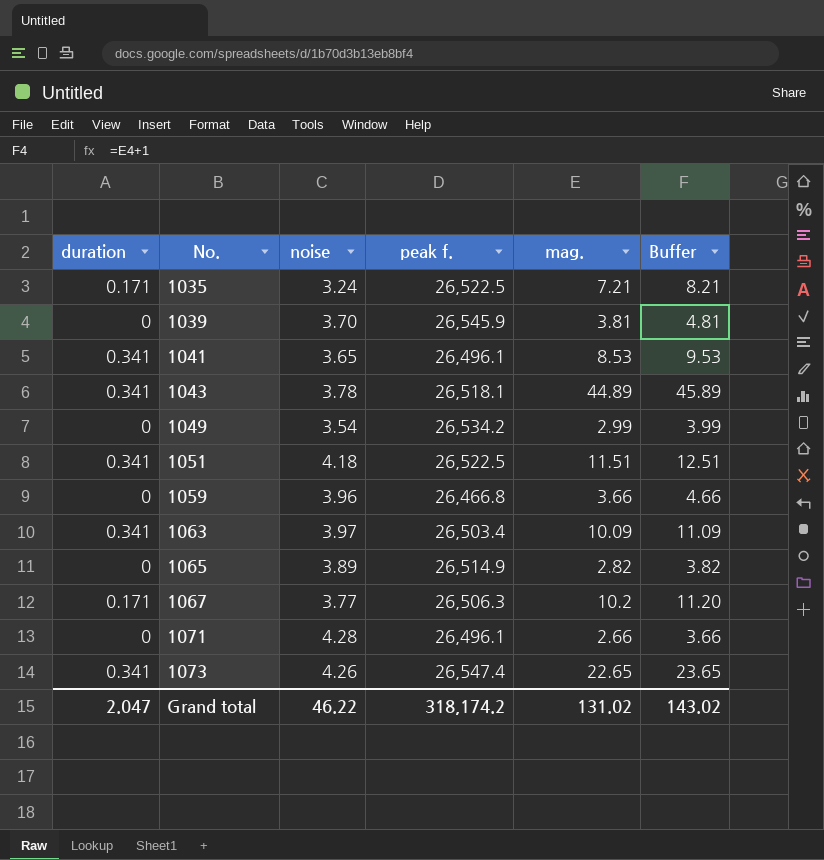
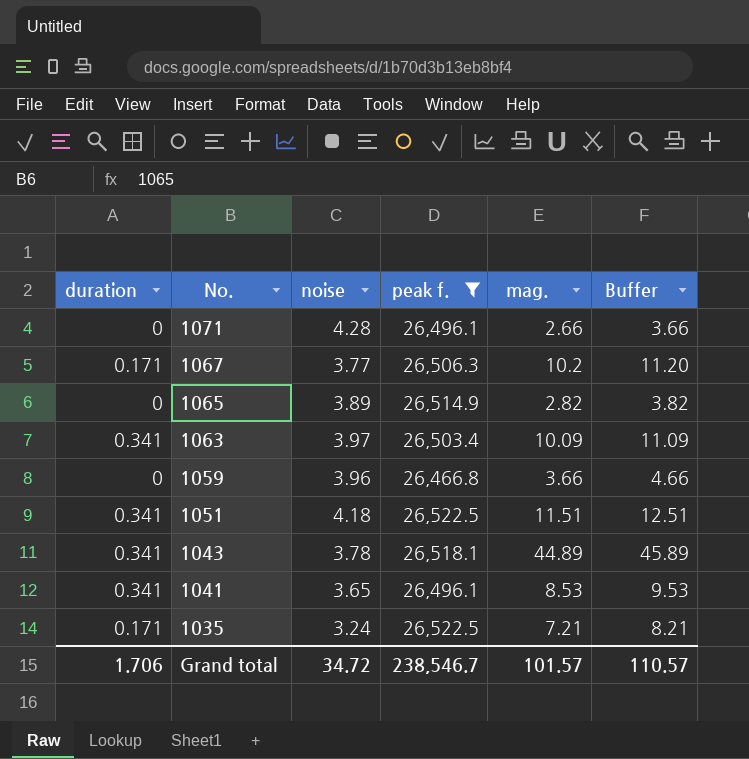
filter: none -> peak f. <= 26,522.5
row order: No. ascending -> No. descending
Grand total | duration: 2.047 -> 1.706
Grand total | noise: 46.22 -> 34.72
Grand total | peak f.: 318,174.2 -> 238,546.7
Grand total | mag.: 131.02 -> 101.57
Grand total | Buffer: 143.02 -> 110.57

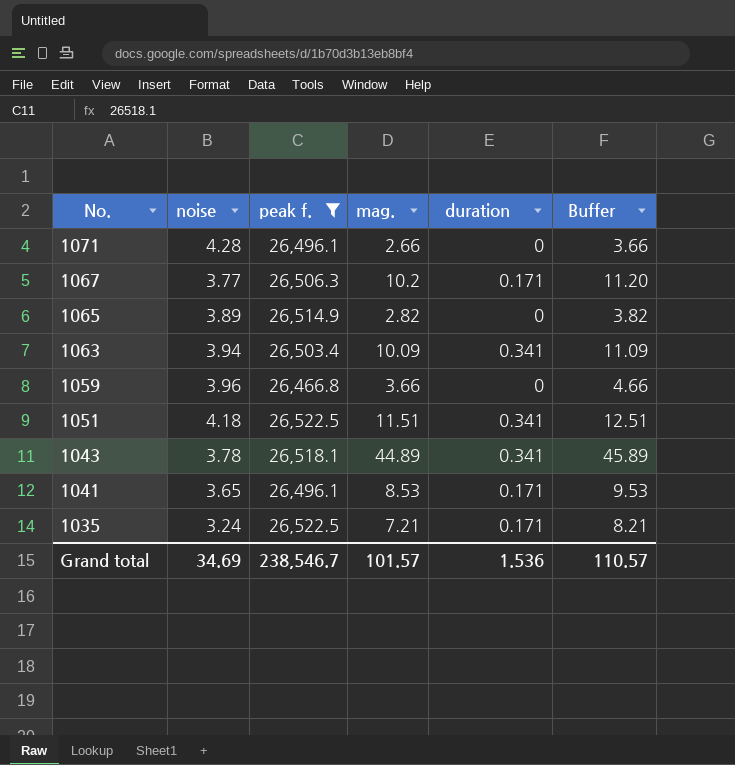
column duration | position: 1 -> 5
1063 | noise: 3.97 -> 3.94
1041 | duration: 0.341 -> 0.171
Grand total | noise: 34.72 -> 34.69
Grand total | duration: 1.706 -> 1.536

